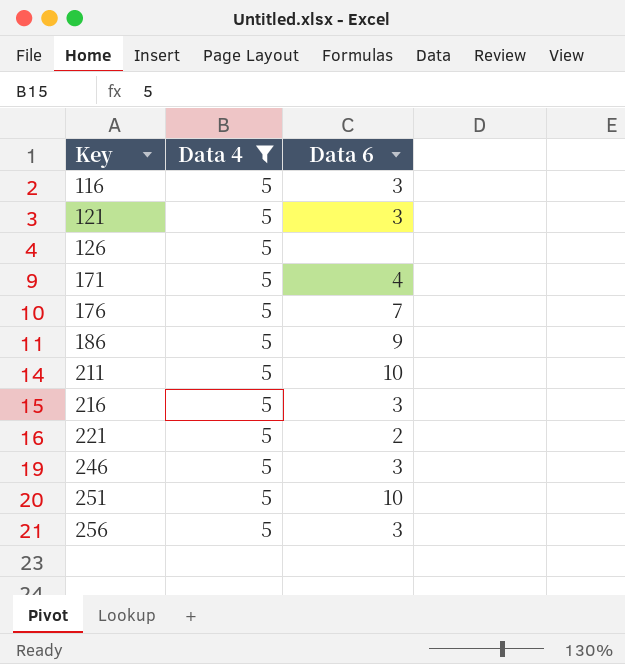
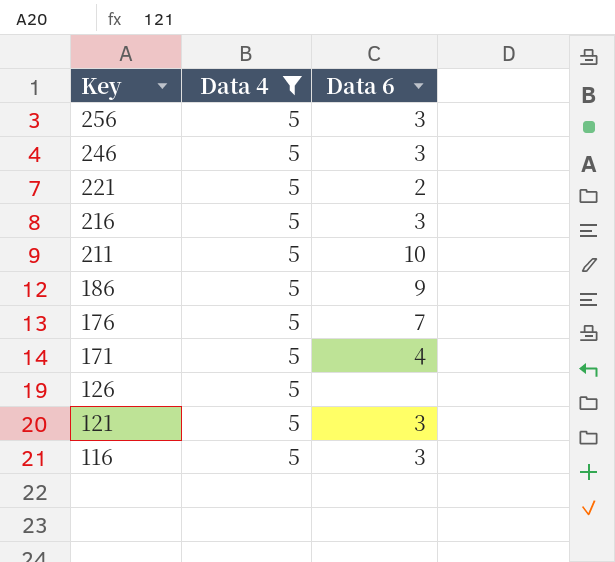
row order: Key ascending -> Key descending
row 251: 5 | 10 -> none

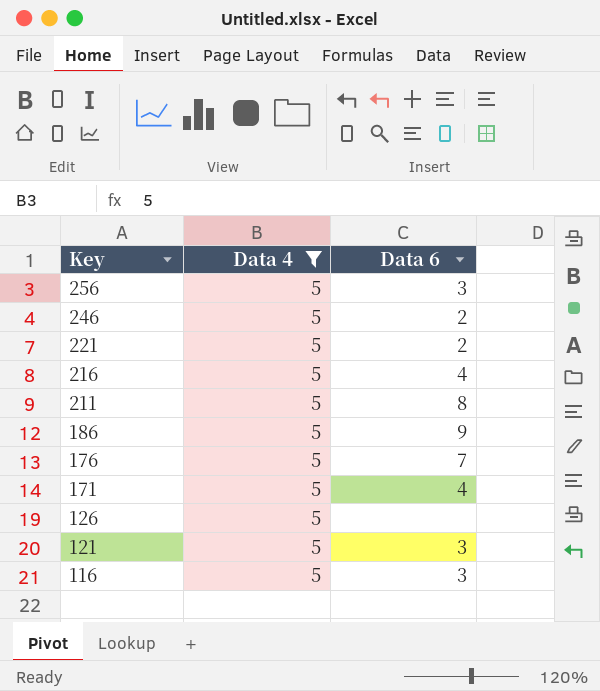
246 | Data 6: 3 -> 2
216 | Data 6: 3 -> 4
211 | Data 6: 10 -> 8

